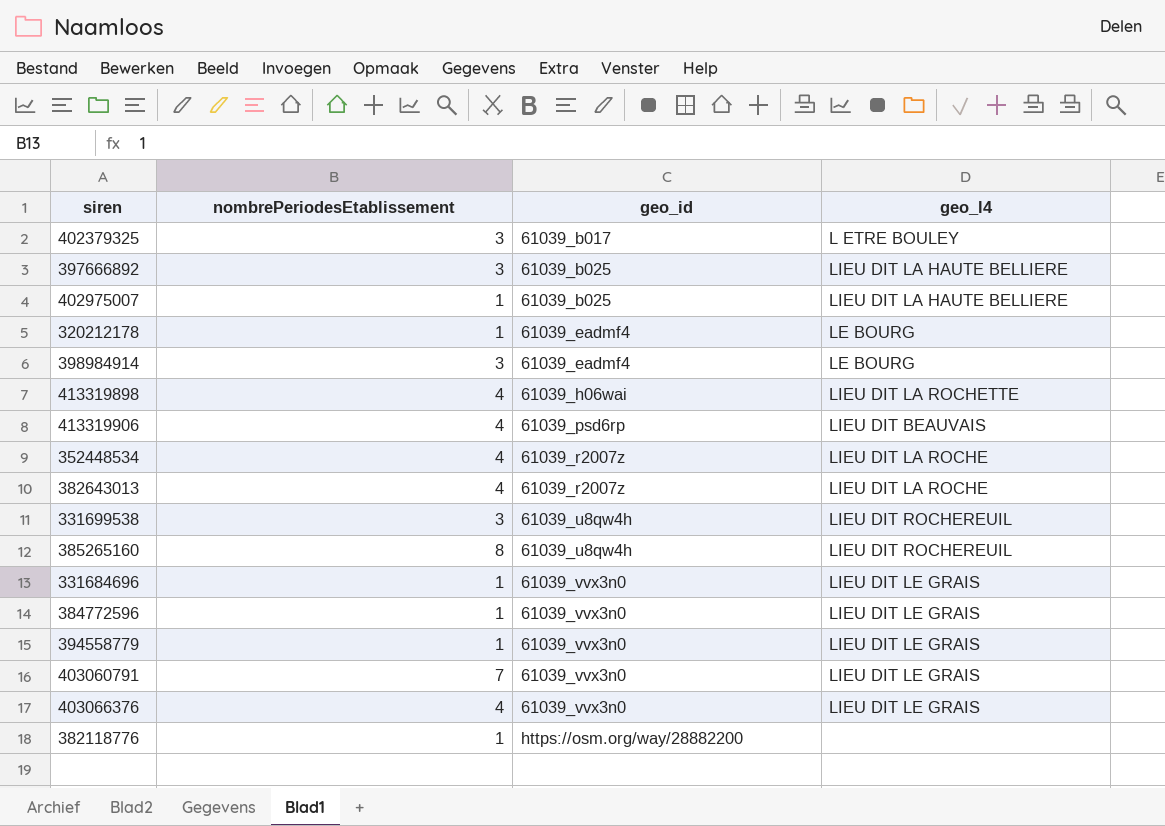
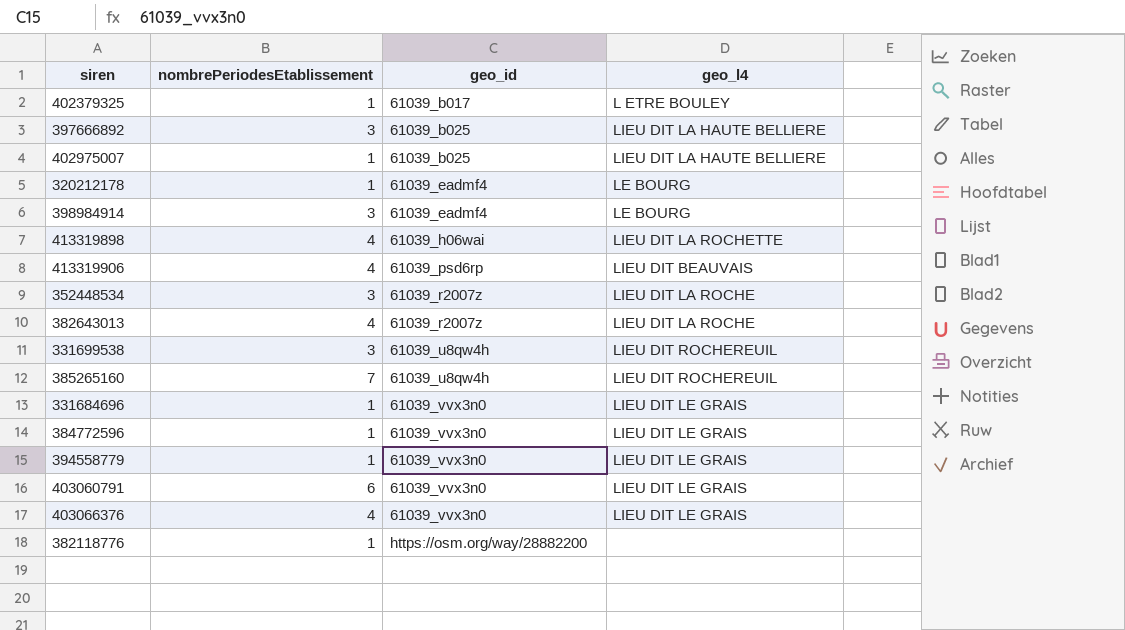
402379325 | nombrePeriodesEtablissement: 3 -> 1
352448534 | nombrePeriodesEtablissement: 4 -> 3
385265160 | nombrePeriodesEtablissement: 8 -> 7
403060791 | nombrePeriodesEtablissement: 7 -> 6

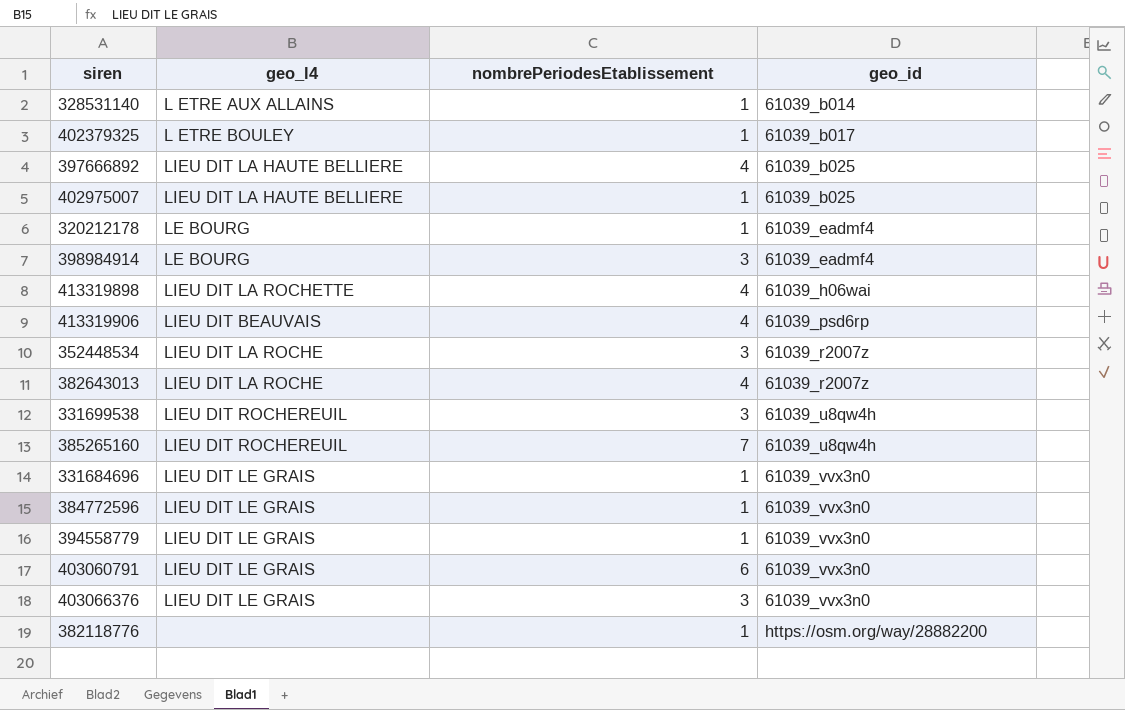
column geo_l4 | position: 4 -> 2
row 328531140: none -> L ETRE AUX ALLAINS | 1 | 61039_b014
397666892 | nombrePeriodesEtablissement: 3 -> 4
403066376 | nombrePeriodesEtablissement: 4 -> 3

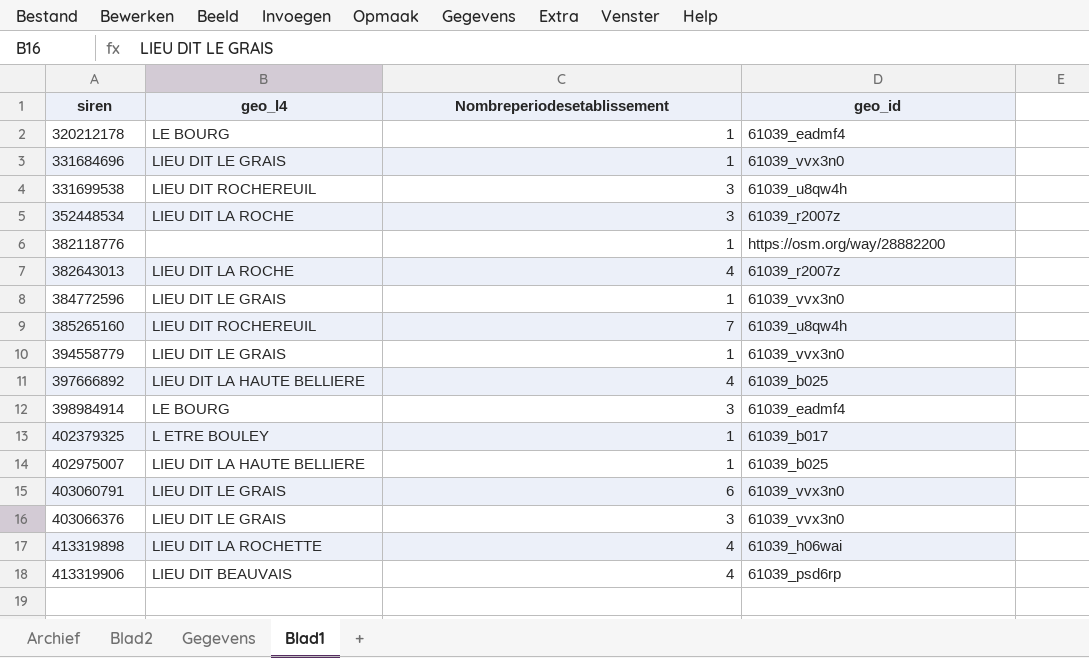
row order: geo_id ascending -> siren ascending
column name: nombrePeriodesEtablissement -> Nombreperiodesetablissement
row 328531140: L ETRE AUX ALLAINS | 1 | 61039_b014 -> none

